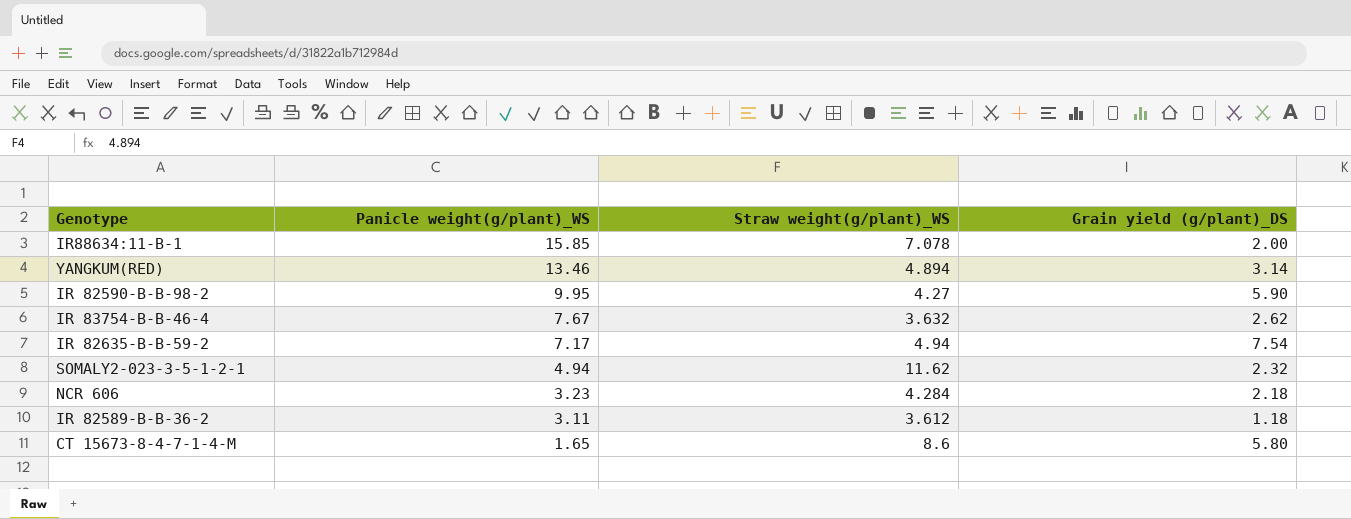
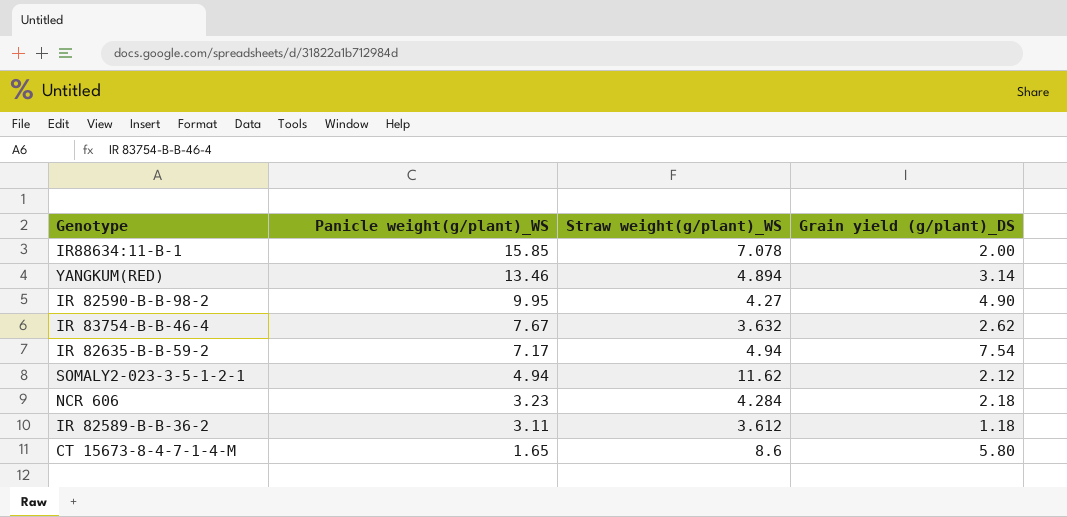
IR 82590-B-B-98-2 | Grain yield (g/plant)_DS: 5.90 -> 4.90
SOMALY2-023-3-5-1-2-1 | Grain yield (g/plant)_DS: 2.32 -> 2.12

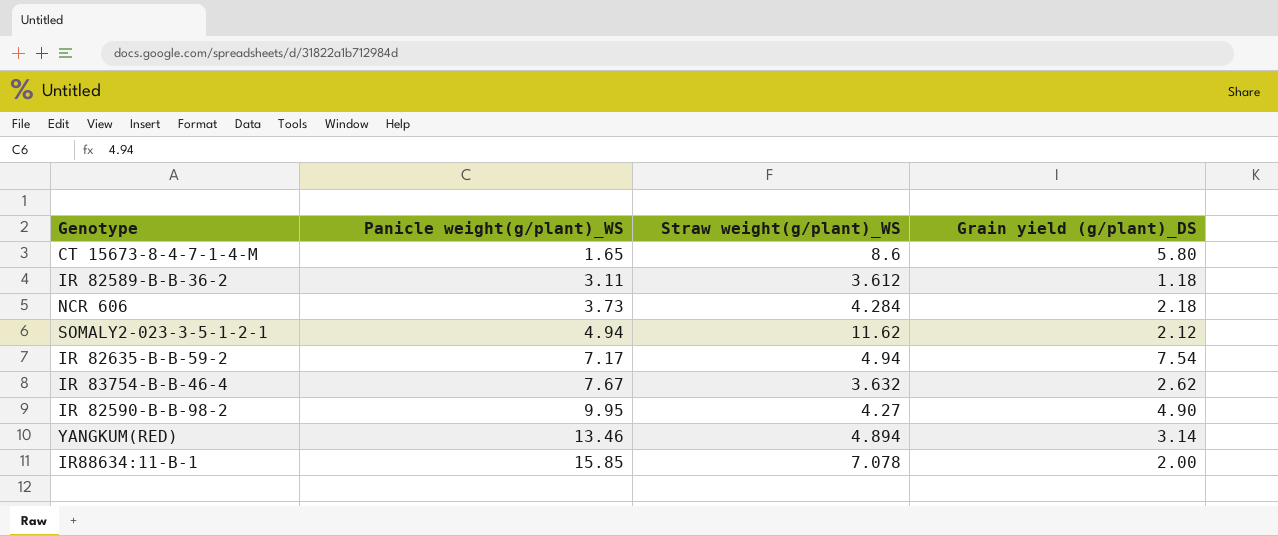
row order: Panicle weight(g/plant)_WS descending -> Panicle weight(g/plant)_WS ascending
NCR 606 | Panicle weight(g/plant)_WS: 3.23 -> 3.73

